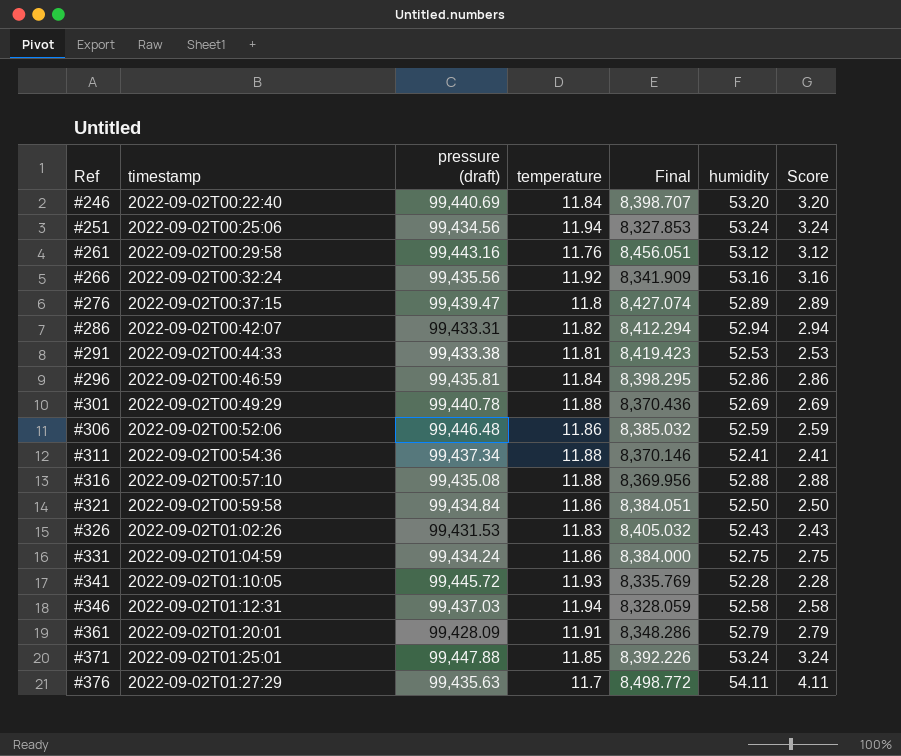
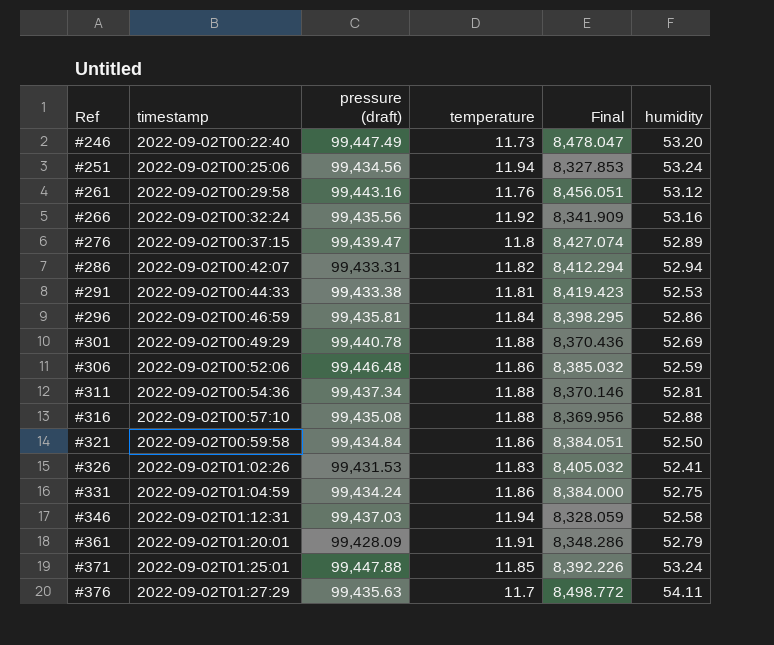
column Score | formula: [humidity] - 50 -> none
row #341: 2022-09-02T01:10:05 | 99,445.72 | 11.93 | 8,335.769 | 52.28 | 2.28 -> none
#246 | pressure (draft): 99,440.69 -> 99,447.49
#246 | temperature: 11.84 -> 11.73
#246 | Final: 8,398.707 -> 8,478.047
#311 | humidity: 52.41 -> 52.81
#326 | humidity: 52.43 -> 52.41

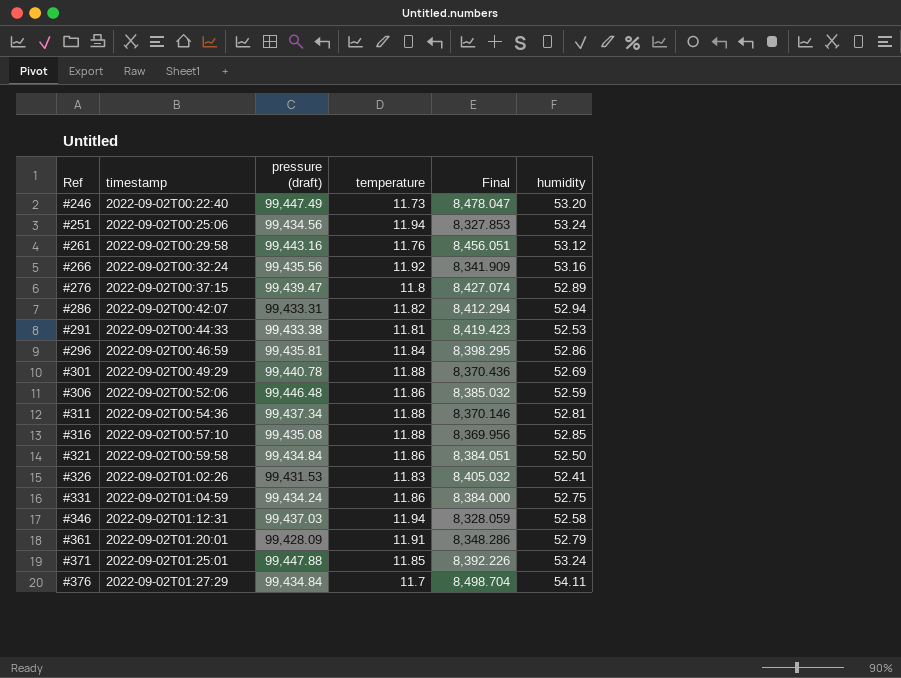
#316 | humidity: 52.88 -> 52.85
#376 | pressure (draft): 99,435.63 -> 99,434.84
#376 | Final: 8,498.772 -> 8,498.704

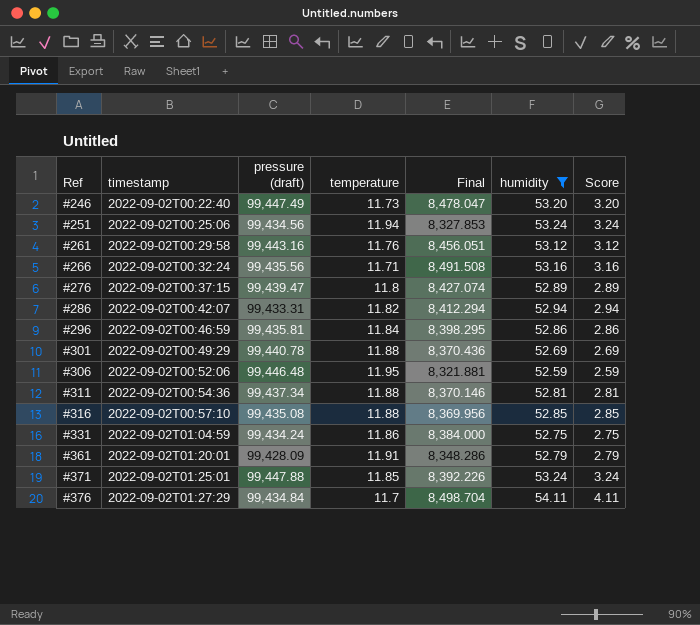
filter: none -> humidity >= 52.59
column Score | formula: none -> [humidity] - 50
#266 | temperature: 11.92 -> 11.71
#266 | Final: 8,341.909 -> 8,491.508
#306 | temperature: 11.86 -> 11.95
#306 | Final: 8,385.032 -> 8,321.881

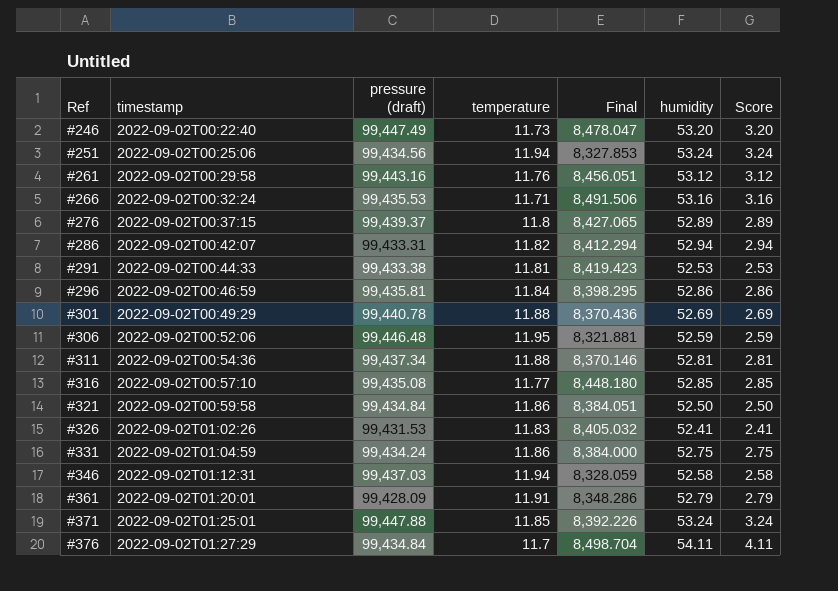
filter: humidity >= 52.59 -> none
#266 | pressure (draft): 99,435.56 -> 99,435.53
#266 | Final: 8,491.508 -> 8,491.506
#276 | pressure (draft): 99,439.47 -> 99,439.37
#276 | Final: 8,427.074 -> 8,427.065
#316 | temperature: 11.88 -> 11.77
#316 | Final: 8,369.956 -> 8,448.180

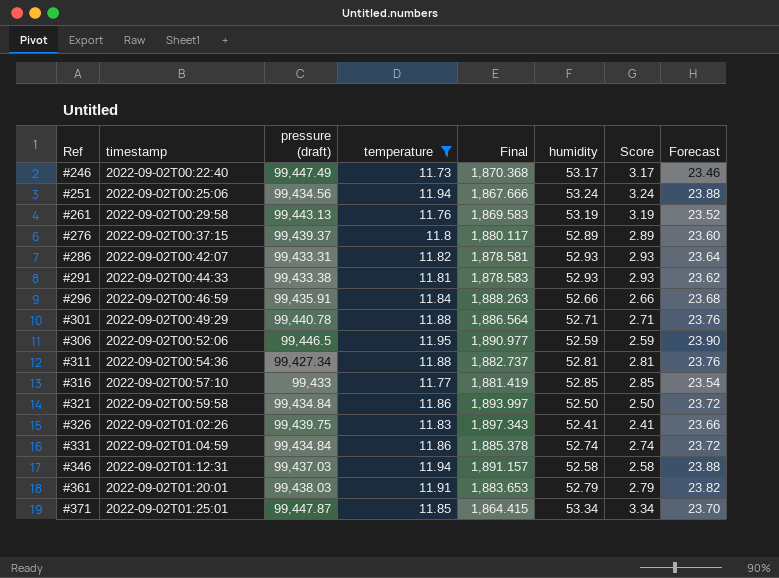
filter: none -> temperature >= 11.73
column Final | formula: [pressure (draft)] / [temperature] -> [pressure (draft)] / [humidity]
column Forecast | formula: none -> [temperature] * 2
#246 | humidity: 53.20 -> 53.17
#246 | Score: 3.20 -> 3.17
#261 | pressure (draft): 99,443.16 -> 99,443.13
#261 | humidity: 53.12 -> 53.19
#261 | Score: 3.12 -> 3.19
#286 | humidity: 52.94 -> 52.93
#286 | Score: 2.94 -> 2.93
#291 | humidity: 52.53 -> 52.93
#291 | Score: 2.53 -> 2.93
#296 | pressure (draft): 99,435.81 -> 99,435.91
#296 | humidity: 52.86 -> 52.66
#296 | Score: 2.86 -> 2.66
#301 | humidity: 52.69 -> 52.71
#301 | Score: 2.69 -> 2.71
#306 | pressure (draft): 99,446.48 -> 99,446.5
#311 | pressure (draft): 99,437.34 -> 99,427.34
#316 | pressure (draft): 99,435.08 -> 99,433
#326 | pressure (draft): 99,431.53 -> 99,439.75
#331 | pressure (draft): 99,434.24 -> 99,434.84
#331 | humidity: 52.75 -> 52.74
#331 | Score: 2.75 -> 2.74
#361 | pressure (draft): 99,428.09 -> 99,438.03
#371 | pressure (draft): 99,447.88 -> 99,447.87
#371 | humidity: 53.24 -> 53.34
#371 | Score: 3.24 -> 3.34

